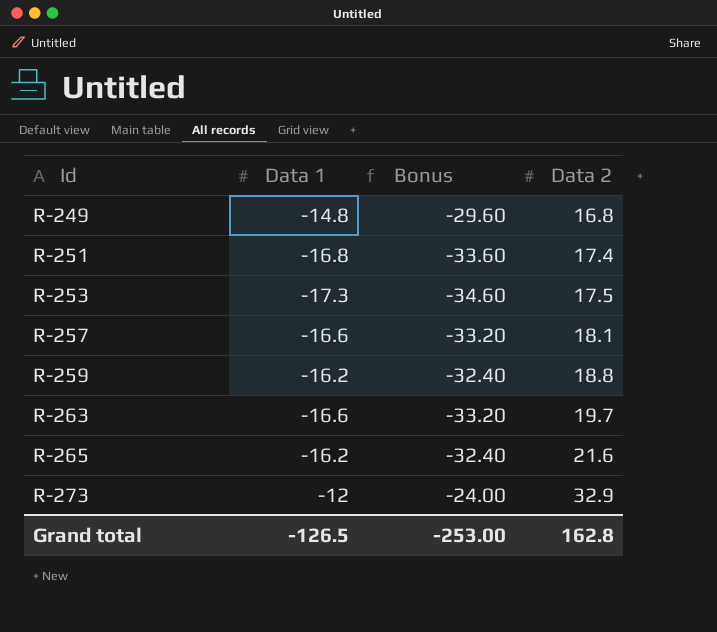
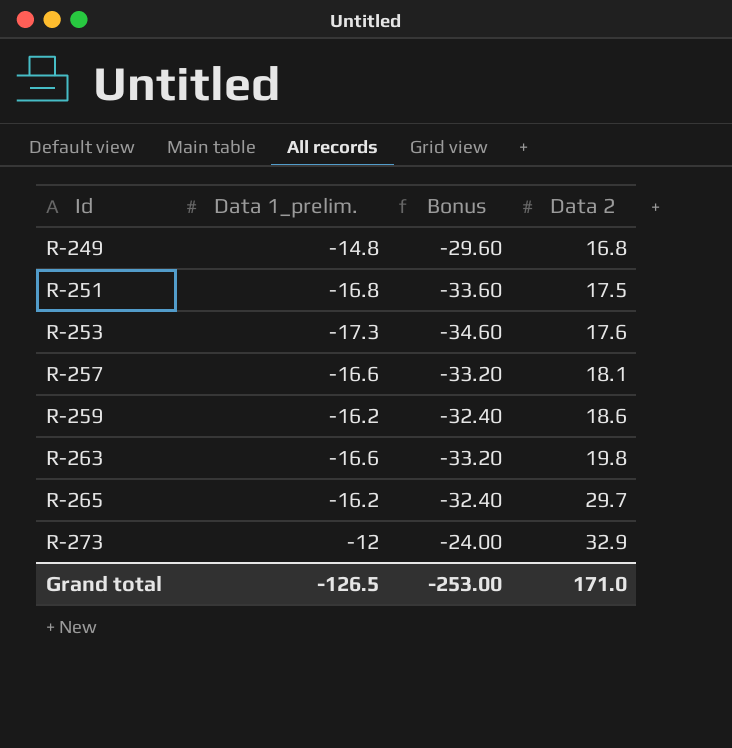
column name: Data 1 -> Data 1_prelim.
R-251 | Data 2: 17.4 -> 17.5
R-253 | Data 2: 17.5 -> 17.6
R-259 | Data 2: 18.8 -> 18.6
R-263 | Data 2: 19.7 -> 19.8
R-265 | Data 2: 21.6 -> 29.7
Grand total | Data 2: 162.8 -> 171.0

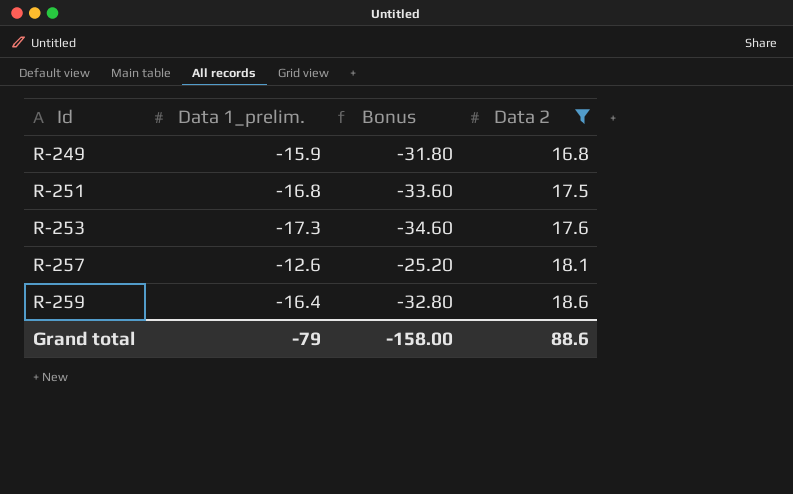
filter: none -> Data 2 <= 18.6
R-249 | Data 1_prelim.: -14.8 -> -15.9
R-249 | Bonus: -29.60 -> -31.80
R-257 | Data 1_prelim.: -16.6 -> -12.6
R-257 | Bonus: -33.20 -> -25.20
R-259 | Data 1_prelim.: -16.2 -> -16.4
R-259 | Bonus: -32.40 -> -32.80
Grand total | Data 1_prelim.: -126.5 -> -79
Grand total | Bonus: -253.00 -> -158.00
Grand total | Data 2: 171.0 -> 88.6

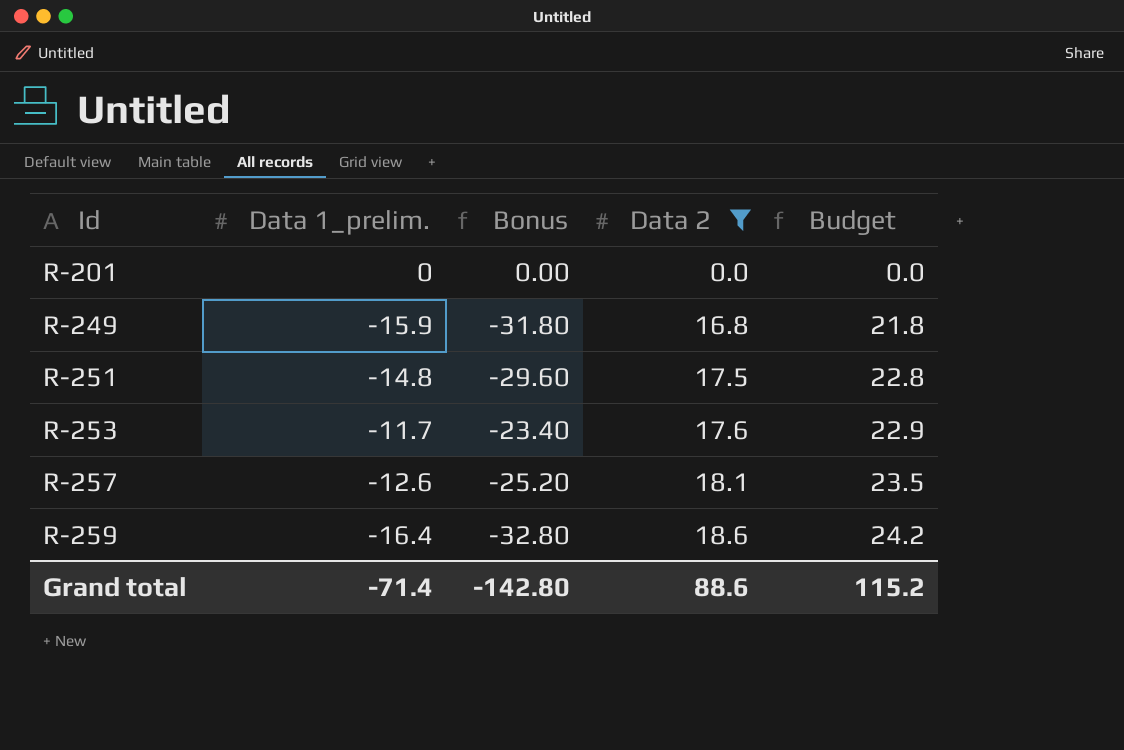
column Budget | formula: none -> [Data 2] * 1.3
row R-201: none -> 0 | 0.00 | 0.0 | 0.0
R-251 | Data 1_prelim.: -16.8 -> -14.8
R-251 | Bonus: -33.60 -> -29.60
R-253 | Data 1_prelim.: -17.3 -> -11.7
R-253 | Bonus: -34.60 -> -23.40
Grand total | Data 1_prelim.: -79 -> -71.4
Grand total | Bonus: -158.00 -> -142.80

